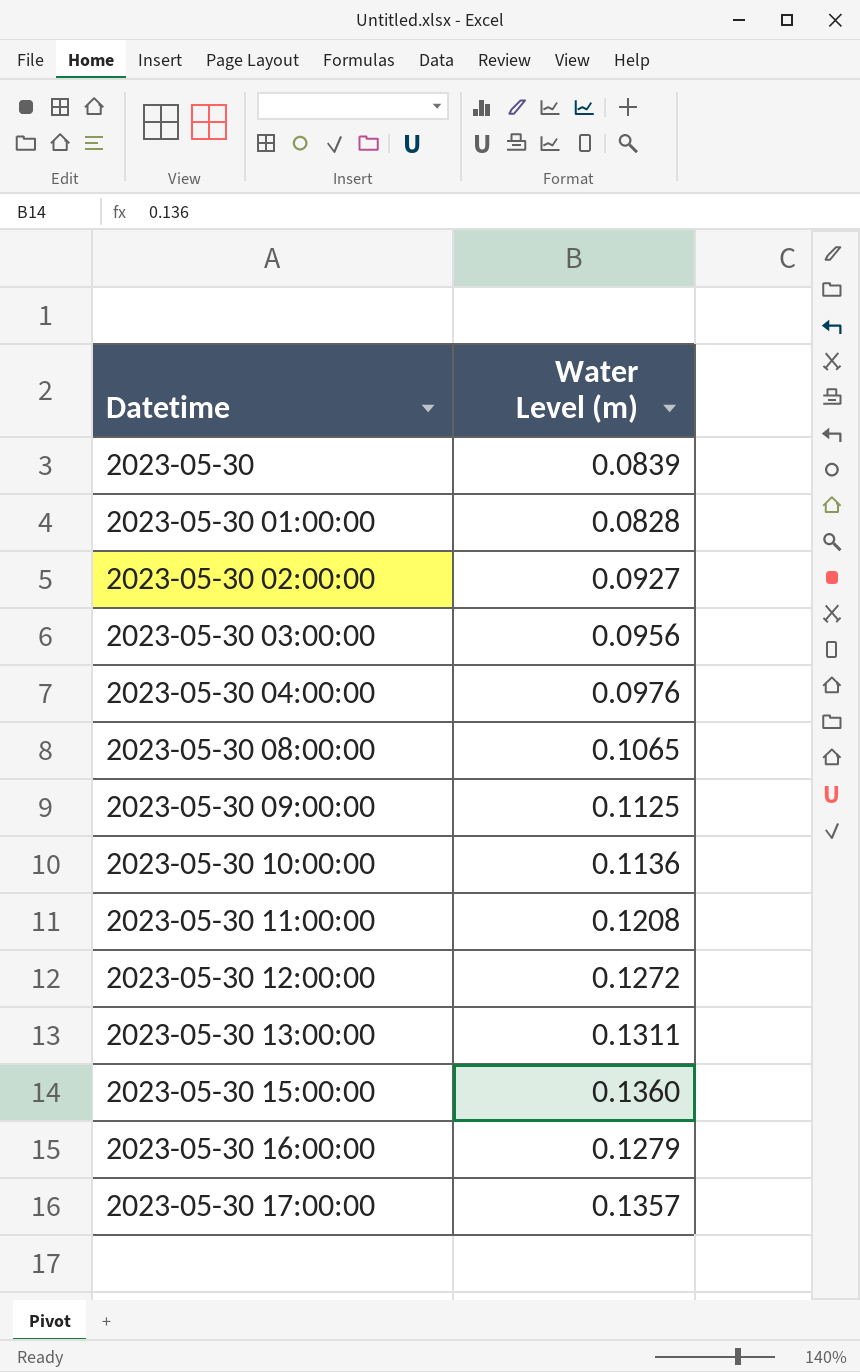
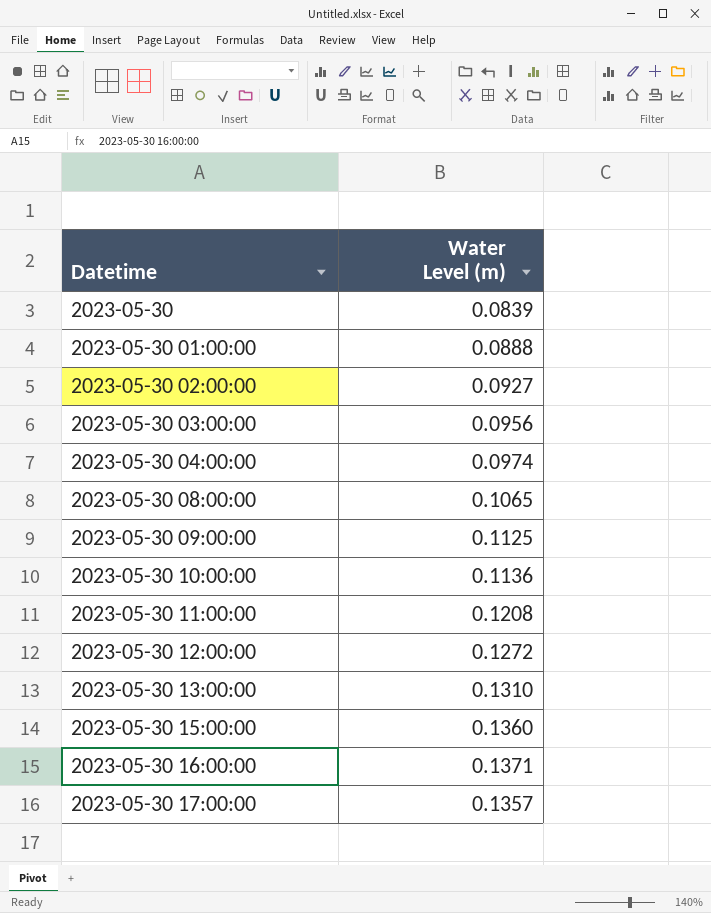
2023-05-30 01:00:00 | Water Level (m): 0.0828 -> 0.0888
2023-05-30 04:00:00 | Water Level (m): 0.0976 -> 0.0974
2023-05-30 13:00:00 | Water Level (m): 0.1311 -> 0.1310
2023-05-30 16:00:00 | Water Level (m): 0.1279 -> 0.1371

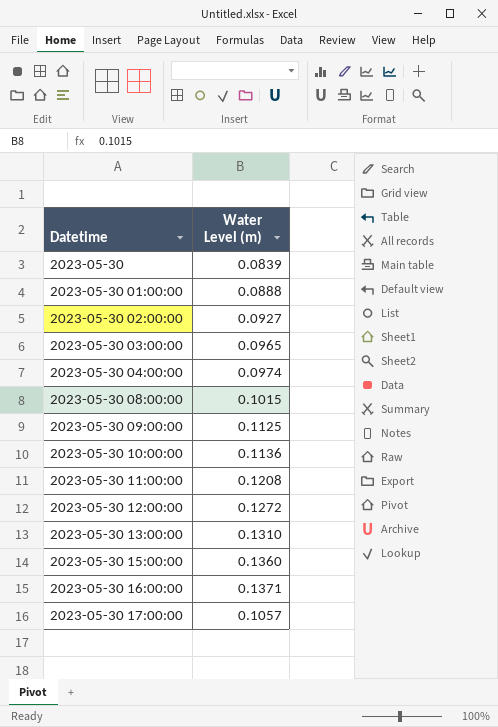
2023-05-30 03:00:00 | Water Level (m): 0.0956 -> 0.0965
2023-05-30 08:00:00 | Water Level (m): 0.1065 -> 0.1015
2023-05-30 17:00:00 | Water Level (m): 0.1357 -> 0.1057

